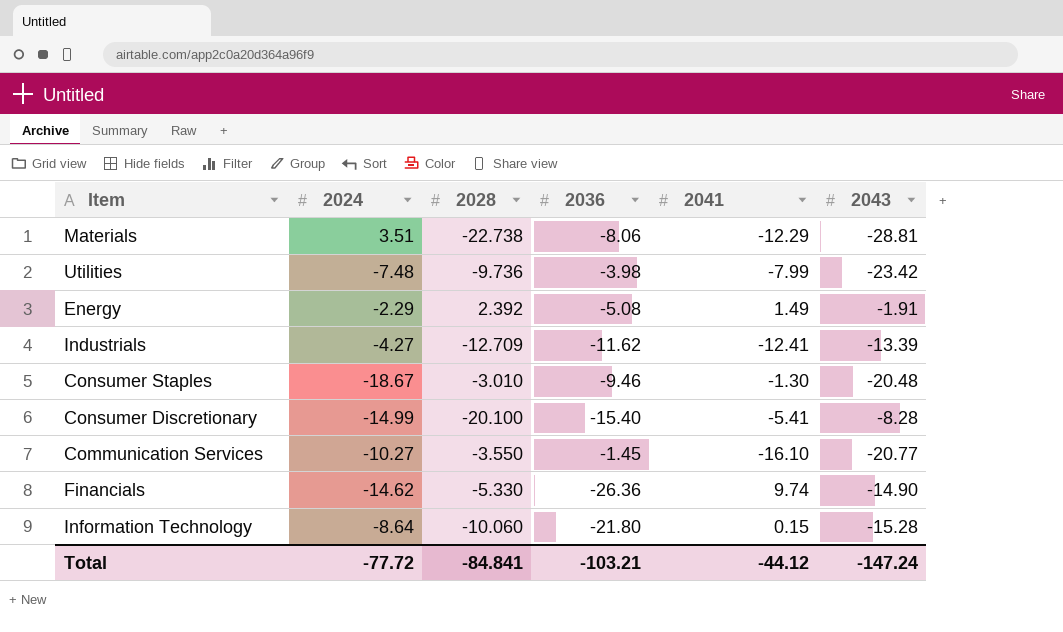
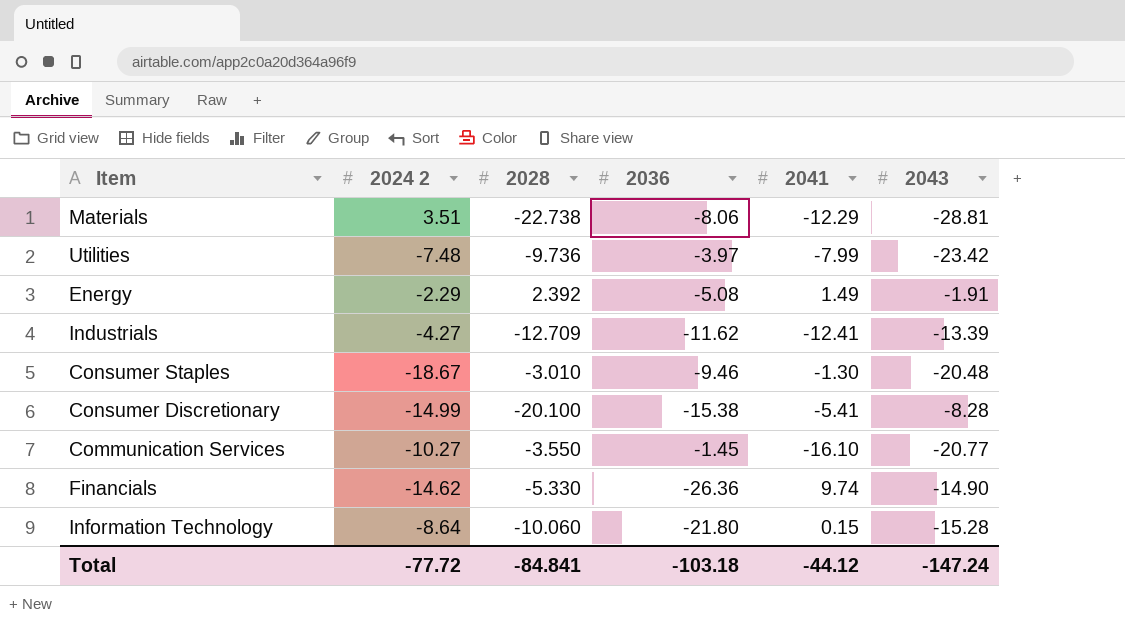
column name: 2024 -> 2024 2
Utilities | 2036: -3.98 -> -3.97
Consumer Discretionary | 2036: -15.40 -> -15.38
Total | 2036: -103.21 -> -103.18

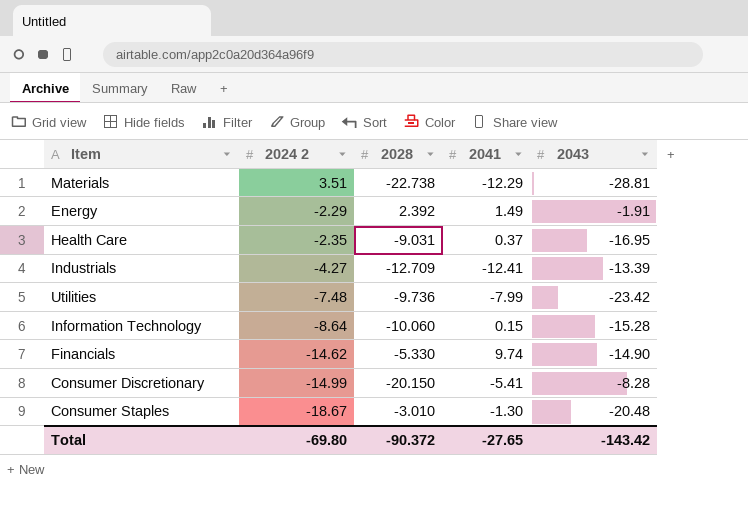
row order: none -> 2024 2 descending
column 2036 | position: 4 -> none
row Communication Services: -10.27 | -3.550 | -1.45 | -16.10 | -20.77 -> none
row Health Care: none -> -2.35 | -9.031 | 0.37 | -16.95
Consumer Discretionary | 2028: -20.100 -> -20.150
Total | 2024 2: -77.72 -> -69.80
Total | 2028: -84.841 -> -90.372
Total | 2041: -44.12 -> -27.65
Total | 2043: -147.24 -> -143.42

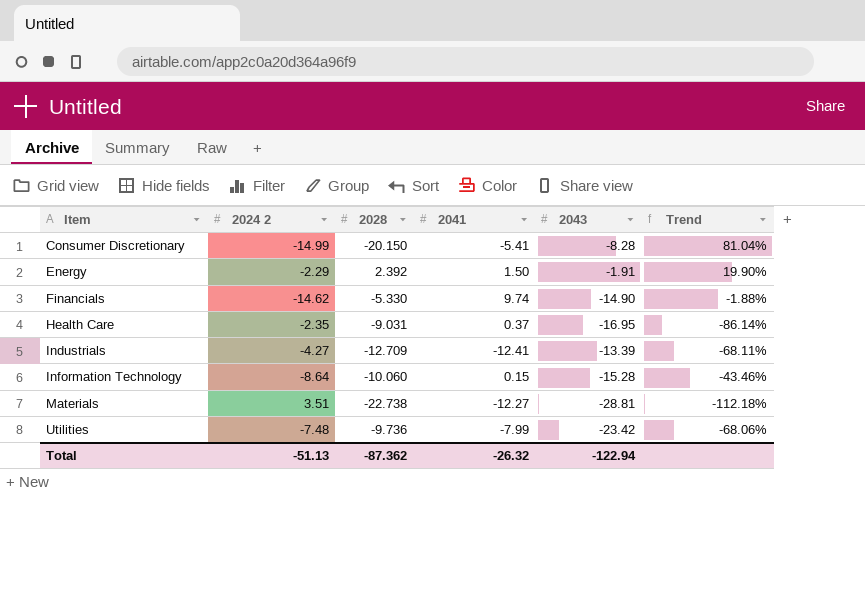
row order: 2024 2 descending -> Item ascending
column Trend | formula: none -> ([2024 2] - [2043]) / [2043]
row Consumer Staples: -18.67 | -3.010 | -1.30 | -20.48 -> none
Energy | 2041: 1.49 -> 1.50
Materials | 2041: -12.29 -> -12.27
Total | 2024 2: -69.80 -> -51.13
Total | 2028: -90.372 -> -87.362
Total | 2041: -27.65 -> -26.32
Total | 2043: -143.42 -> -122.94

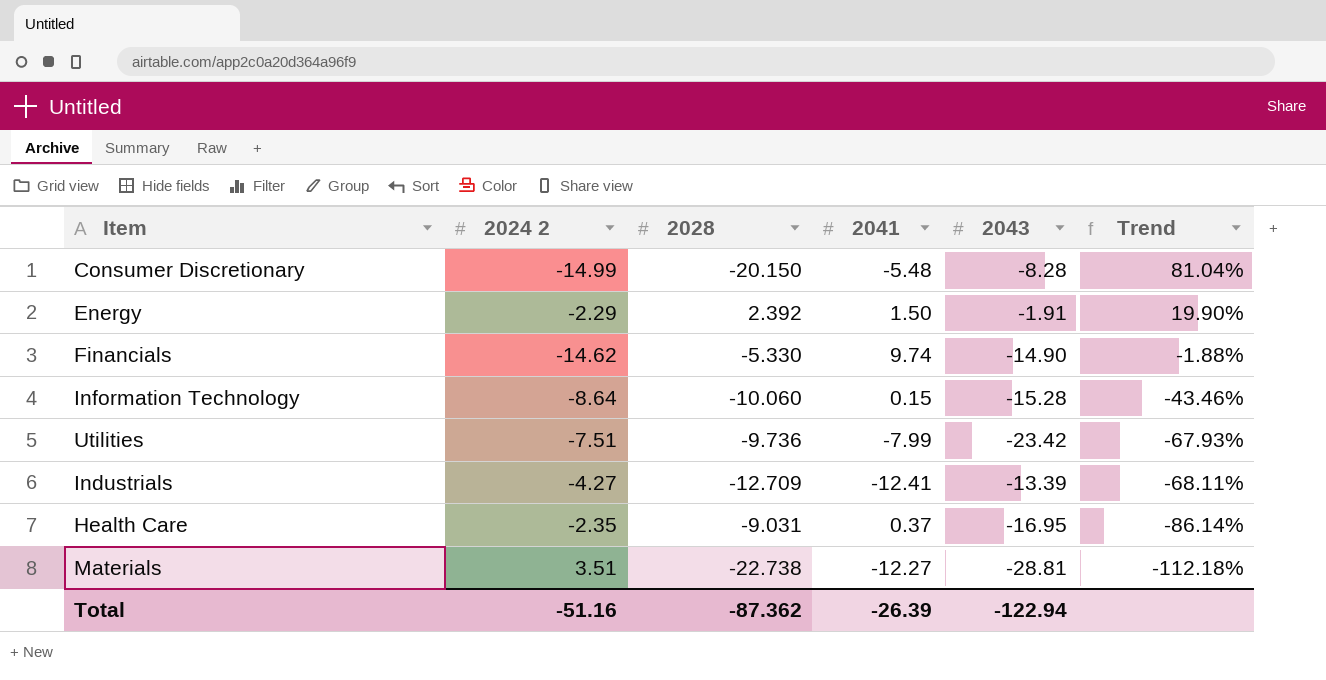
row order: Item ascending -> Trend descending
Consumer Discretionary | 2041: -5.41 -> -5.48
Utilities | 2024 2: -7.48 -> -7.51
Utilities | Trend: -68.06% -> -67.93%
Total | 2024 2: -51.13 -> -51.16
Total | 2041: -26.32 -> -26.39

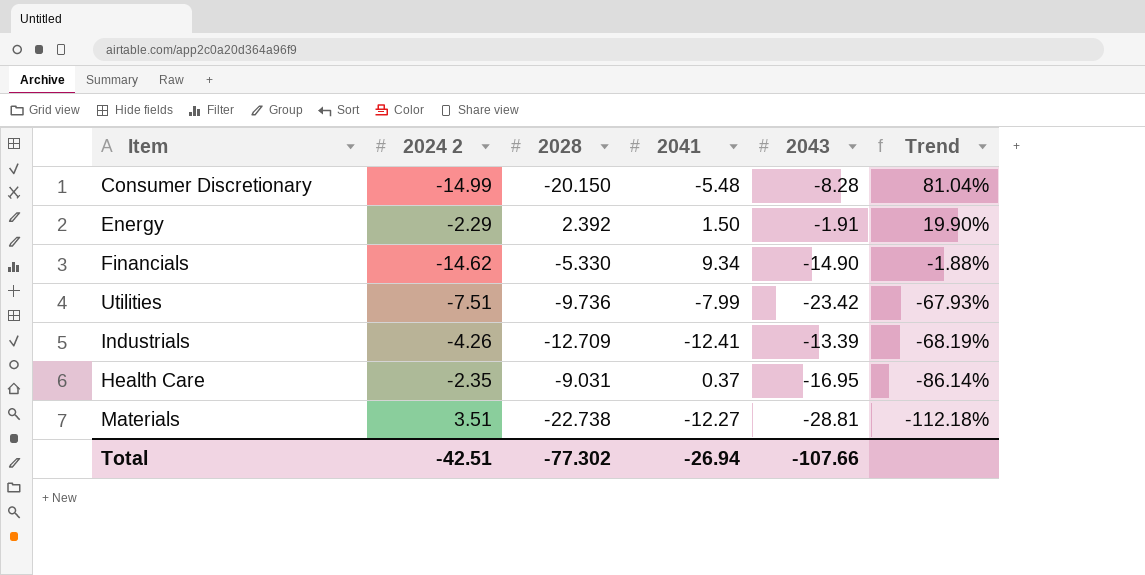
row Information Technology: -8.64 | -10.060 | 0.15 | -15.28 | -43.46% -> none
Financials | 2041: 9.74 -> 9.34
Industrials | 2024 2: -4.27 -> -4.26
Industrials | Trend: -68.11% -> -68.19%
Total | 2024 2: -51.16 -> -42.51
Total | 2028: -87.362 -> -77.302
Total | 2041: -26.39 -> -26.94
Total | 2043: -122.94 -> -107.66

